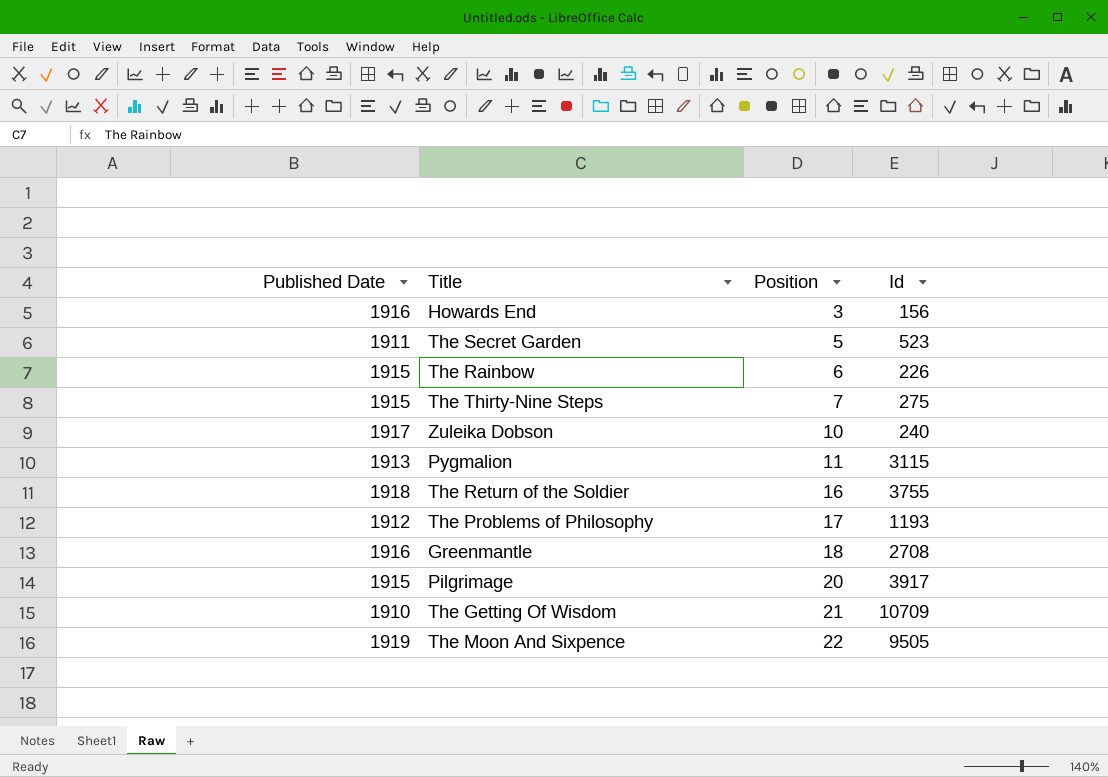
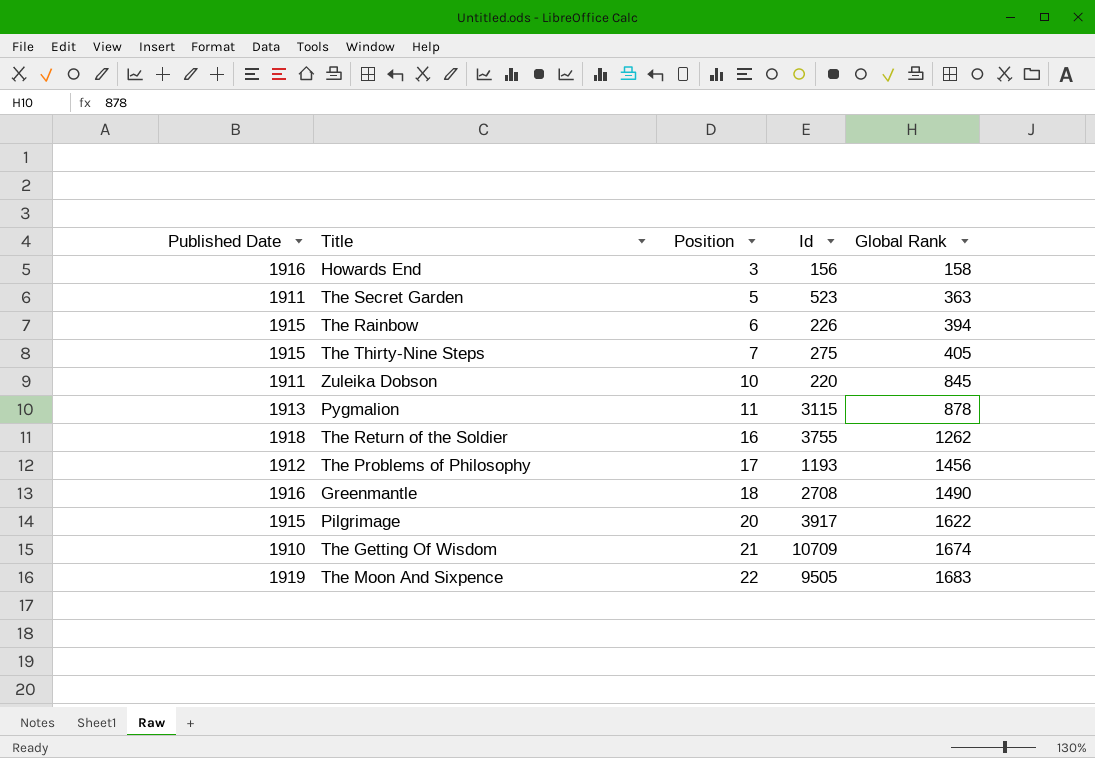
column Global Rank | position: none -> 5
Zuleika Dobson | Published Date: 1917 -> 1911
Zuleika Dobson | Id: 240 -> 220

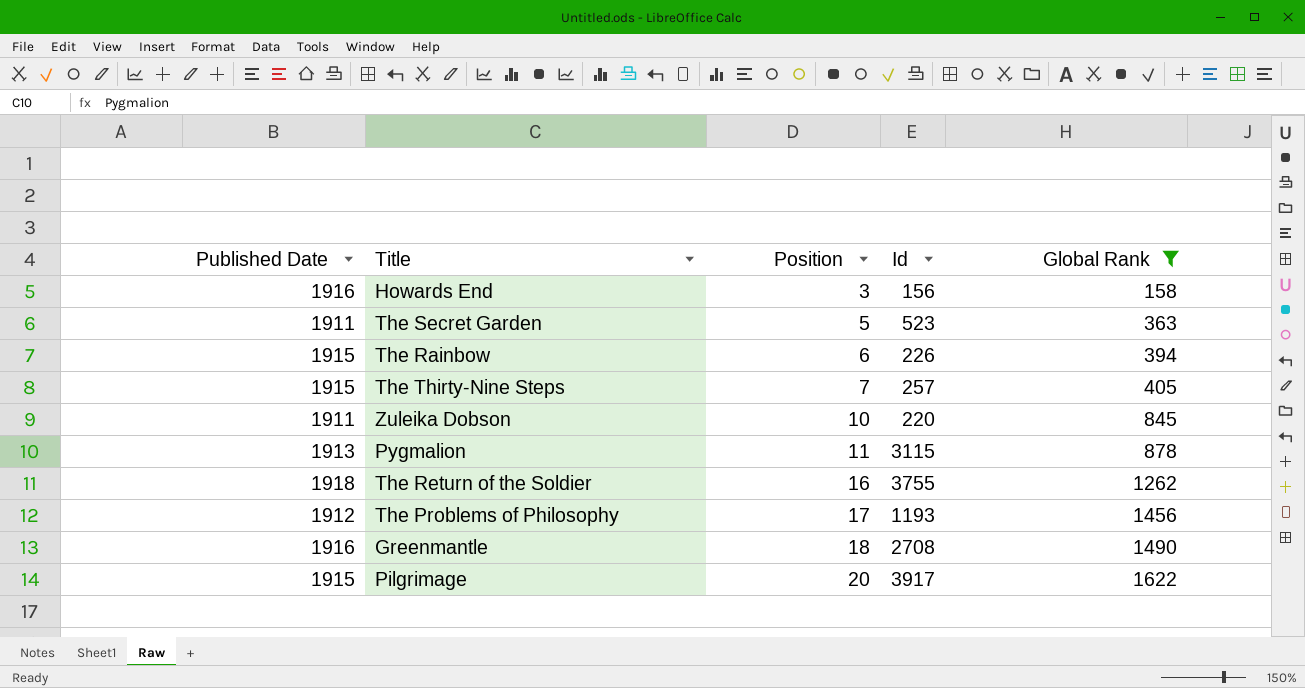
filter: none -> Global Rank <= 1622
The Thirty-Nine Steps | Id: 275 -> 257

